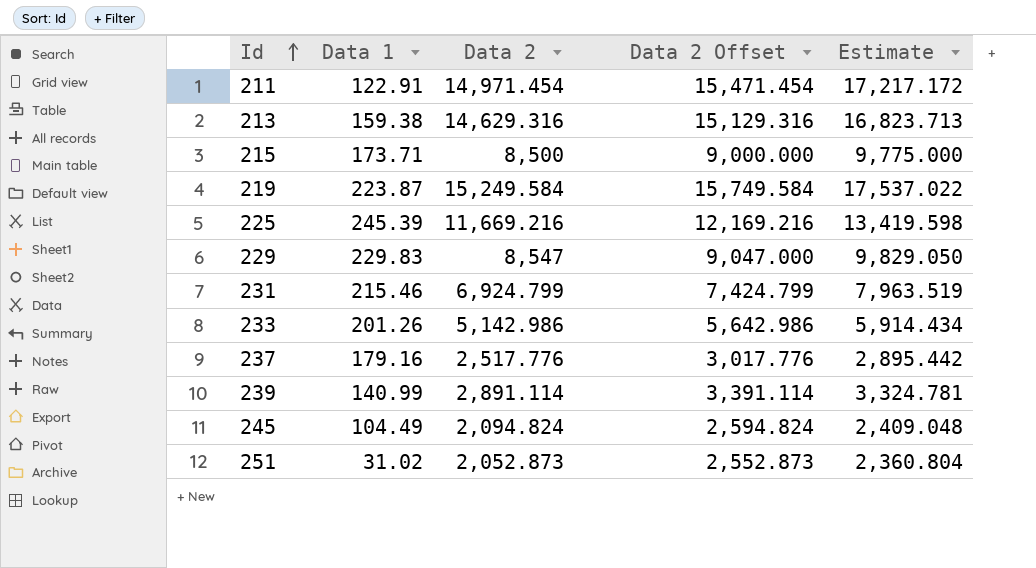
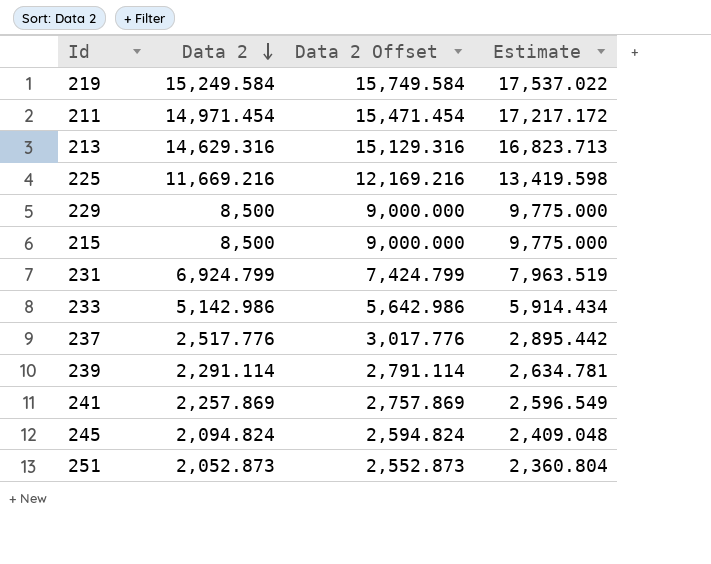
row order: Id ascending -> Data 2 descending
column Data 1 | position: 2 -> none
229 | Data 2: 8,547 -> 8,500
229 | Data 2 Offset: 9,047.000 -> 9,000.000
229 | Estimate: 9,829.050 -> 9,775.000
239 | Data 2: 2,891.114 -> 2,291.114
239 | Data 2 Offset: 3,391.114 -> 2,791.114
239 | Estimate: 3,324.781 -> 2,634.781
row 241: none -> 2,257.869 | 2,757.869 | 2,596.549

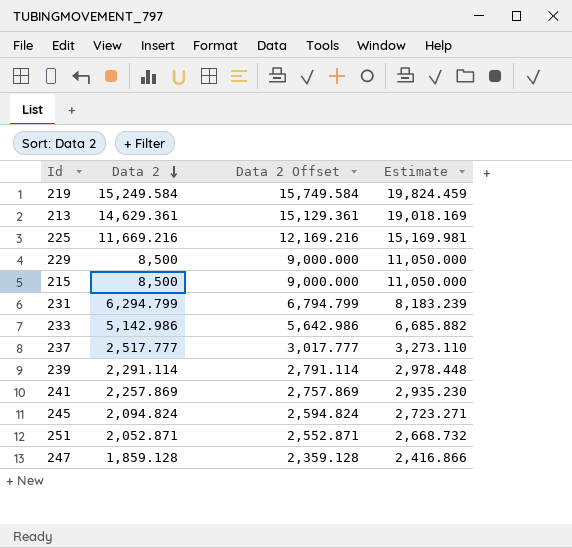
column Estimate | formula: [Data 2] * 1.15 -> [Data 2] * 1.3
row 211: 14,971.454 | 15,471.454 | 17,217.172 -> none
213 | Data 2: 14,629.316 -> 14,629.361
213 | Data 2 Offset: 15,129.316 -> 15,129.361
231 | Data 2: 6,924.799 -> 6,294.799
231 | Data 2 Offset: 7,424.799 -> 6,794.799
237 | Data 2: 2,517.776 -> 2,517.777
237 | Data 2 Offset: 3,017.776 -> 3,017.777
251 | Data 2: 2,052.873 -> 2,052.871
251 | Data 2 Offset: 2,552.873 -> 2,552.871
row 247: none -> 1,859.128 | 2,359.128 | 2,416.866

